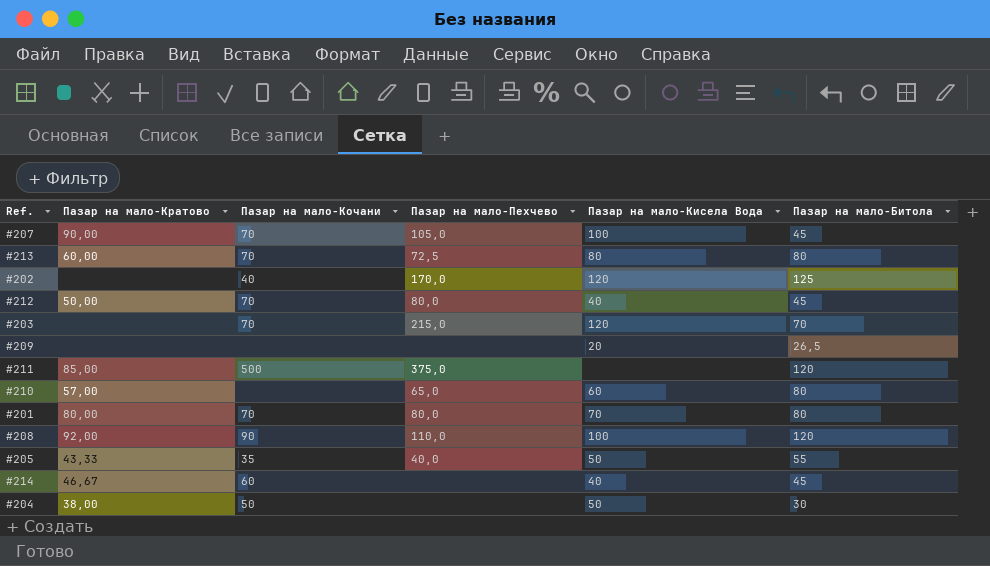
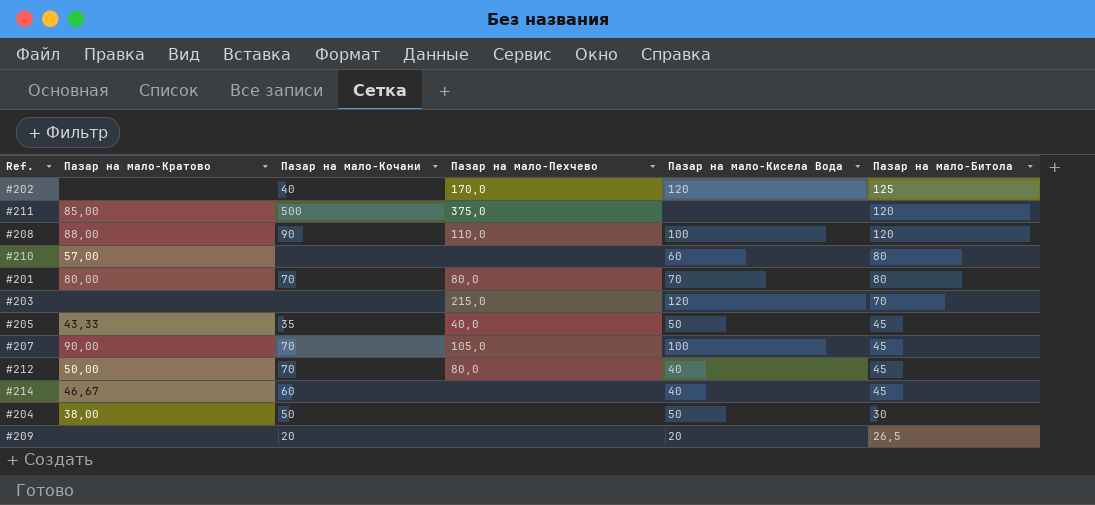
row order: none -> Пазар на мало-Битола descending
row #213: 60,00 | 70 | 72,5 | 80 | 80 -> none
#208 | Пазар на мало-Кратово: 92,00 -> 88,00
#210 | Пазар на мало-Пехчево: 65,0 -> none
#203 | Пазар на мало-Кочани: 70 -> none
#205 | Пазар на мало-Битола: 55 -> 45
#209 | Пазар на мало-Кочани: none -> 20

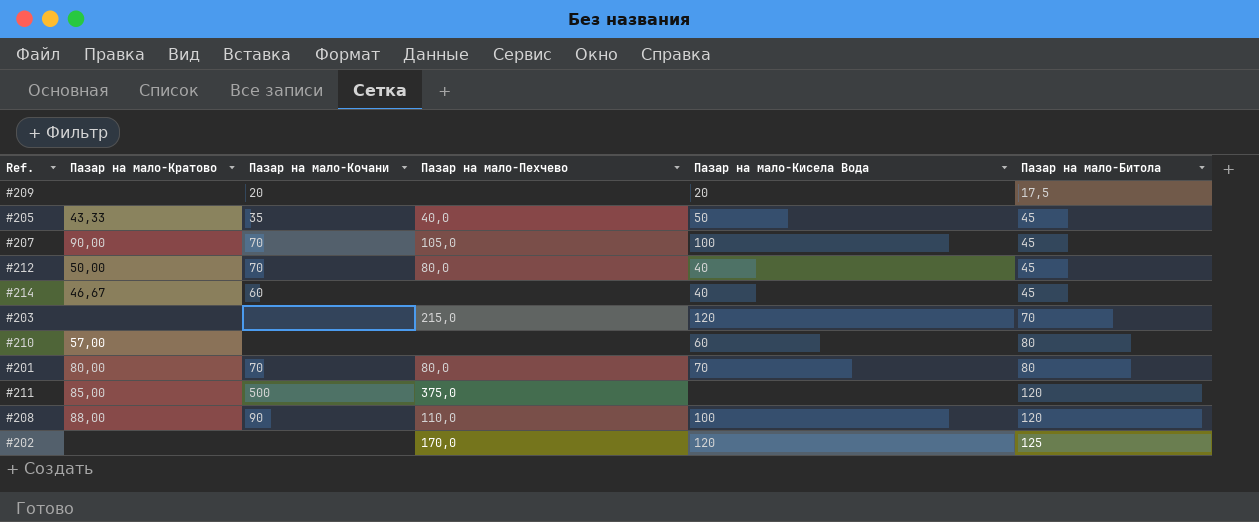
row order: Пазар на мало-Битола descending -> Пазар на мало-Битола ascending
row #204: 38,00 | 50 | none | 50 | 30 -> none
#209 | Пазар на мало-Битола: 26,5 -> 17,5
#202 | Пазар на мало-Кочани: 40 -> none

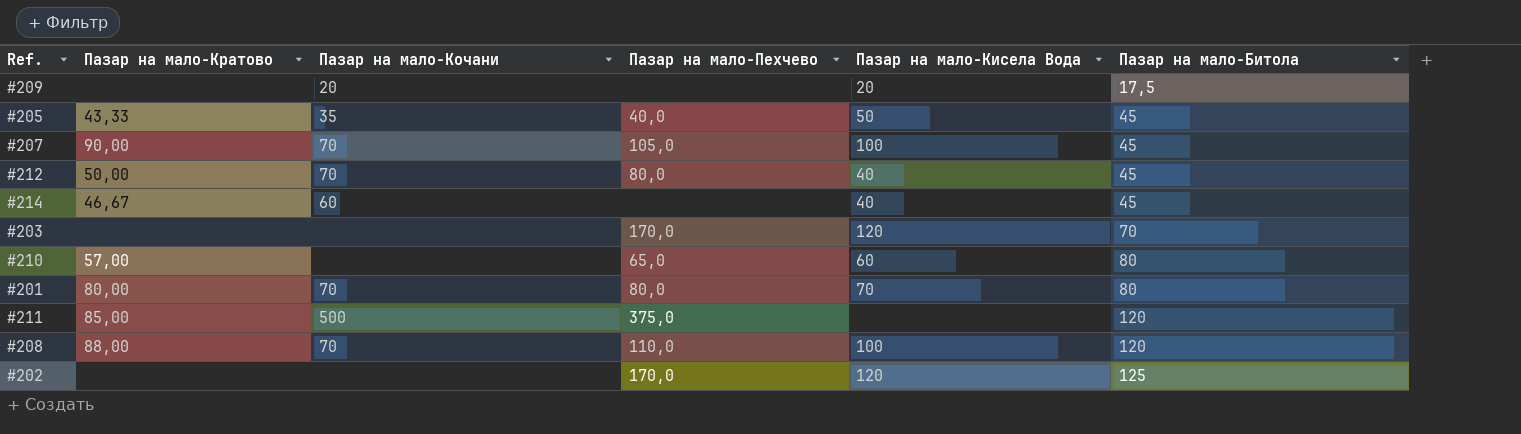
#203 | Пазар на мало-Пехчево: 215,0 -> 170,0
#210 | Пазар на мало-Пехчево: none -> 65,0
#208 | Пазар на мало-Кочани: 90 -> 70

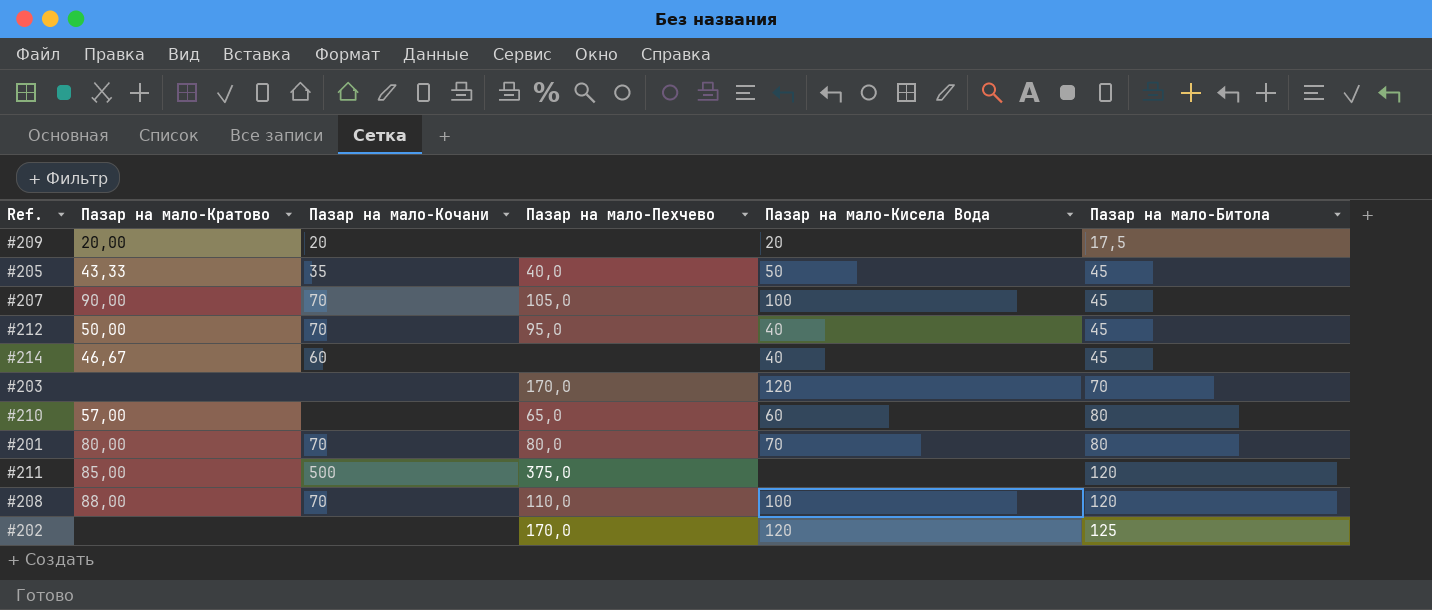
#209 | Пазар на мало-Кратово: none -> 20,00
#212 | Пазар на мало-Пехчево: 80,0 -> 95,0

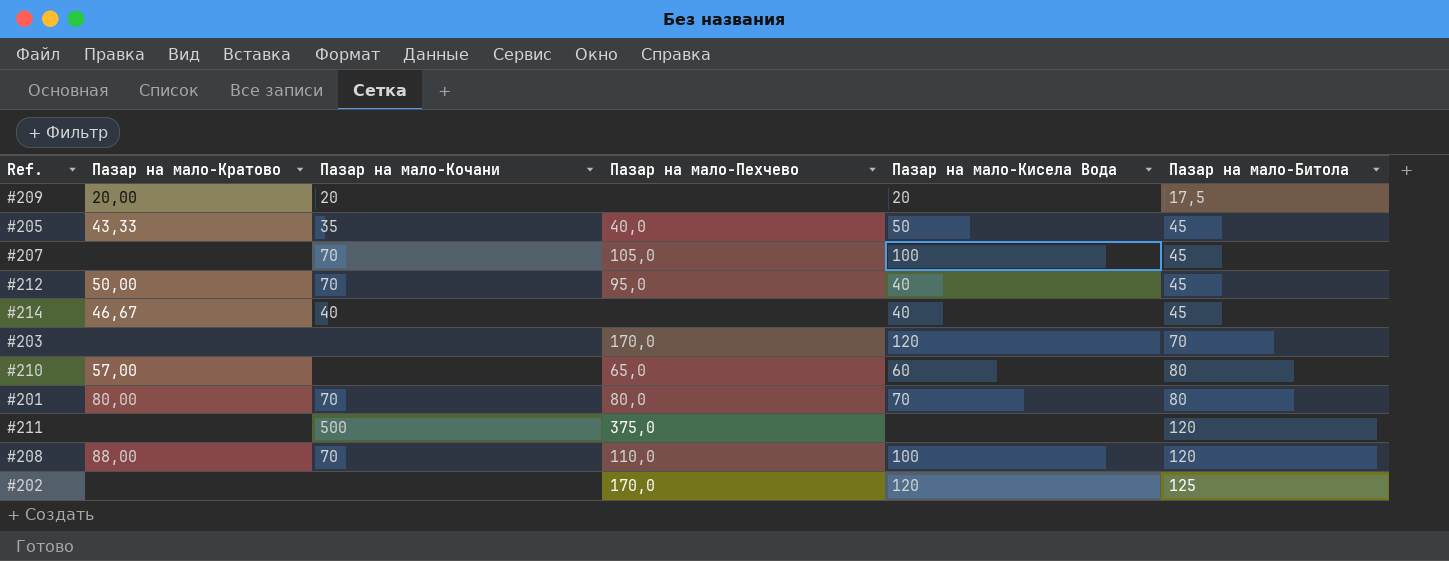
#207 | Пазар на мало-Кратово: 90,00 -> none
#214 | Пазар на мало-Кочани: 60 -> 40
#211 | Пазар на мало-Кратово: 85,00 -> none

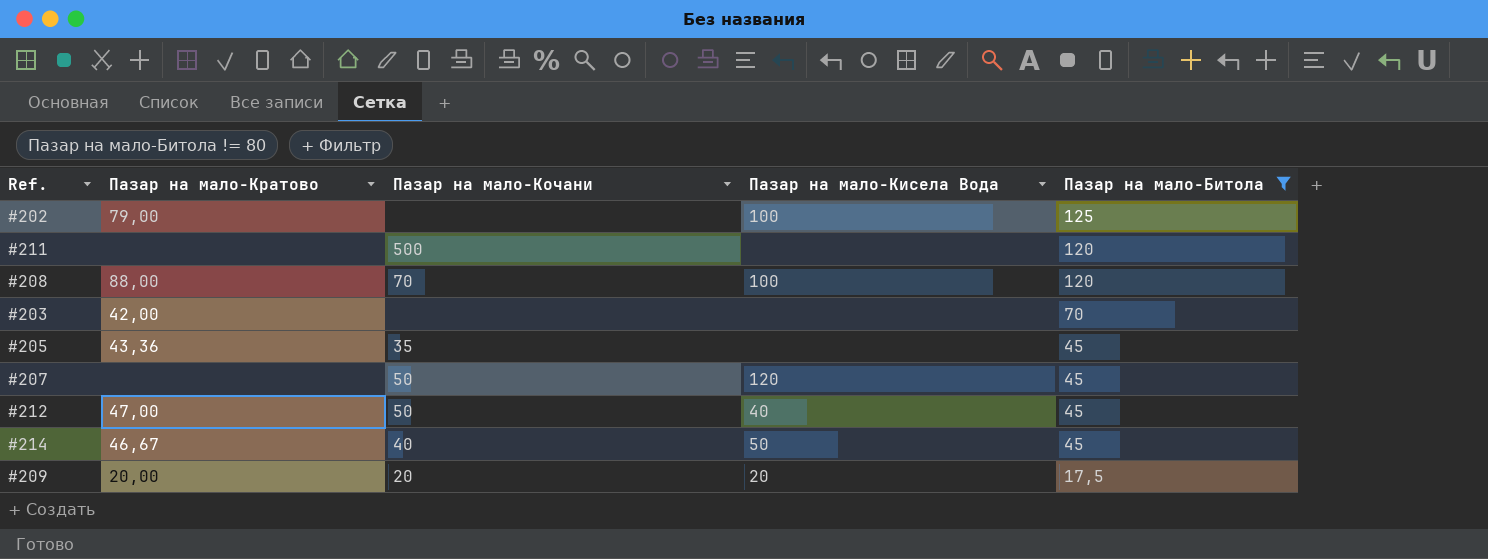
filter: none -> Пазар на мало-Битола != 80
row order: Пазар на мало-Битола ascending -> Пазар на мало-Битола descending
column Пазар на мало-Пехчево | position: 4 -> none
#202 | Пазар на мало-Кратово: none -> 79,00
#202 | Пазар на мало-Кисела Вода: 120 -> 100
#203 | Пазар на мало-Кратово: none -> 42,00
#203 | Пазар на мало-Кисела Вода: 120 -> none
#205 | Пазар на мало-Кратово: 43,33 -> 43,36
#205 | Пазар на мало-Кисела Вода: 50 -> none
#207 | Пазар на мало-Кочани: 70 -> 50
#207 | Пазар на мало-Кисела Вода: 100 -> 120
#212 | Пазар на мало-Кратово: 50,00 -> 47,00
#212 | Пазар на мало-Кочани: 70 -> 50
#214 | Пазар на мало-Кисела Вода: 40 -> 50

